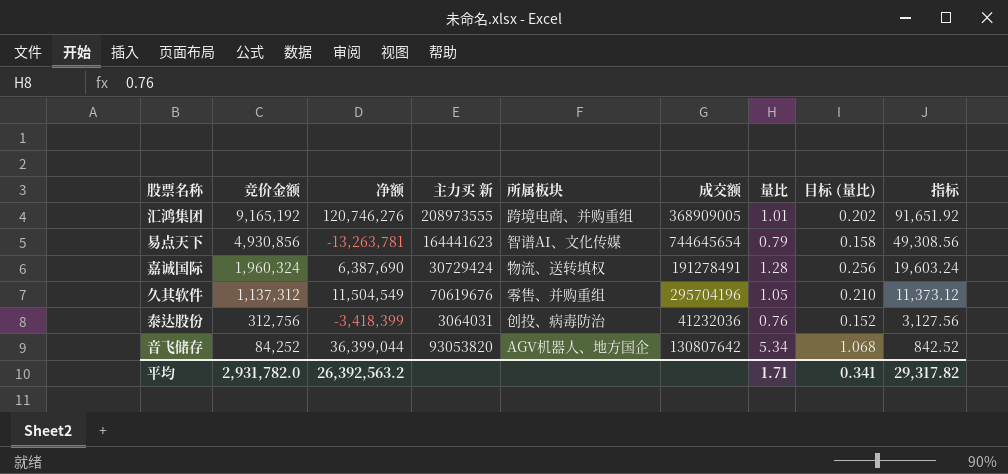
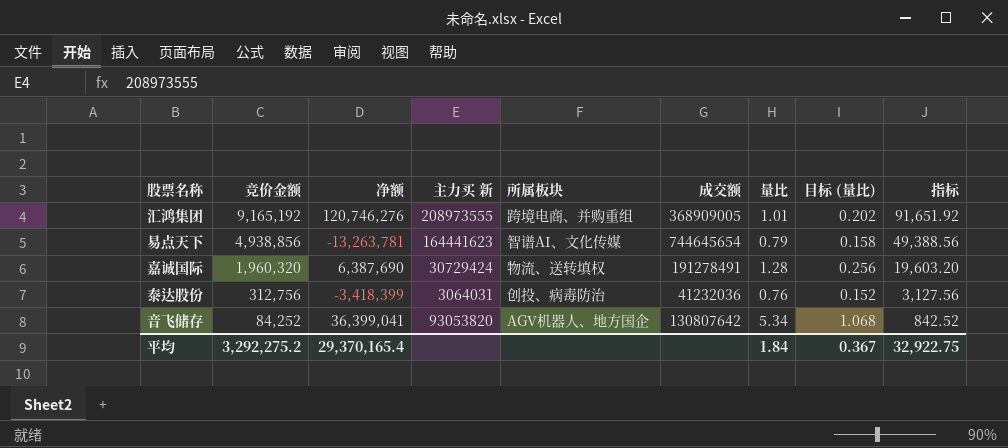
row 久其软件: 1,137,312 | 11,504,549 | 70619676 | 零售、并购重组 | 295704196 | 1.05 | 0.210 | 11,373.12 -> none
易点天下 | 竞价金额: 4,930,856 -> 4,938,856
易点天下 | 指标: 49,308.56 -> 49,388.56
嘉诚国际 | 竞价金额: 1,960,324 -> 1,960,320
嘉诚国际 | 指标: 19,603.24 -> 19,603.20
音飞储存 | 净额: 36,399,044 -> 36,399,041
平均 | 竞价金额: 2,931,782.0 -> 3,292,275.2
平均 | 净额: 26,392,563.2 -> 29,370,165.4
平均 | 量比: 1.71 -> 1.84
平均 | 目标 (量比): 0.341 -> 0.367
平均 | 指标: 29,317.82 -> 32,922.75

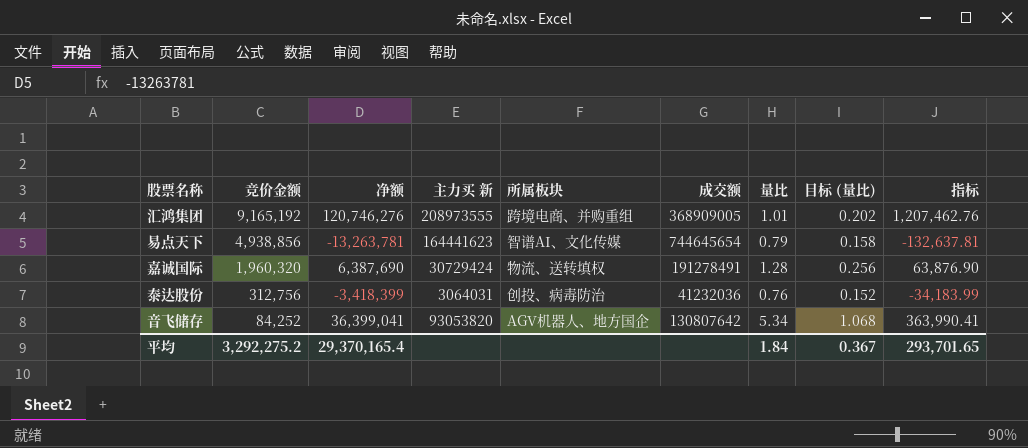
column 指标 | formula: [竞价金额] * 0.01 -> [净额] * 0.01
平均 | 指标: 32,922.75 -> 293,701.65

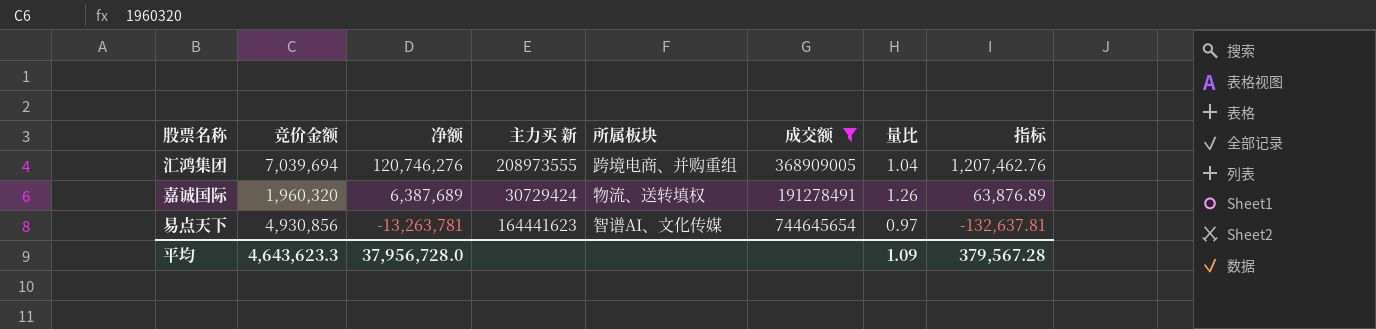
filter: none -> 成交额 >= 191278491
row order: 竞价金额 descending -> 净额 descending
column 目标 (量比) | formula: [量比] * 0.2 -> none
汇鸿集团 | 竞价金额: 9,165,192 -> 7,039,694
汇鸿集团 | 量比: 1.01 -> 1.04
嘉诚国际 | 净额: 6,387,690 -> 6,387,689
嘉诚国际 | 量比: 1.28 -> 1.26
嘉诚国际 | 指标: 63,876.90 -> 63,876.89
易点天下 | 竞价金额: 4,938,856 -> 4,930,856
易点天下 | 量比: 0.79 -> 0.97
平均 | 竞价金额: 3,292,275.2 -> 4,643,623.3
平均 | 净额: 29,370,165.4 -> 37,956,728.0
平均 | 量比: 1.84 -> 1.09
平均 | 指标: 293,701.65 -> 379,567.28

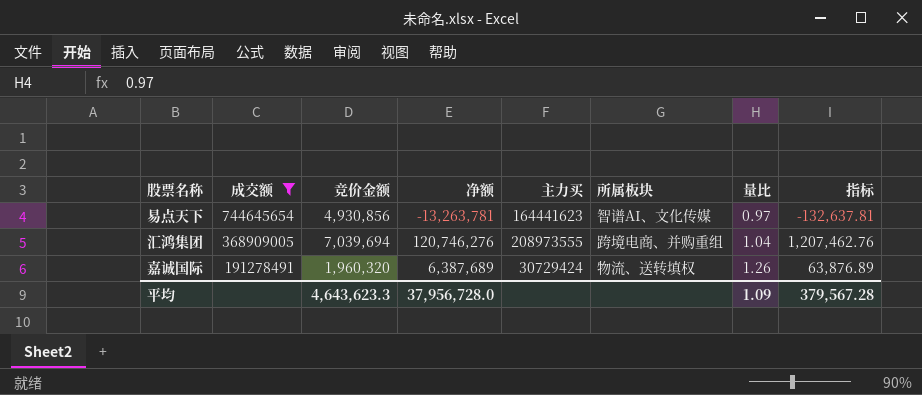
row order: 净额 descending -> 成交额 descending
column 成交额 | position: 6 -> 2
column name: 主力买 新 -> 主力买

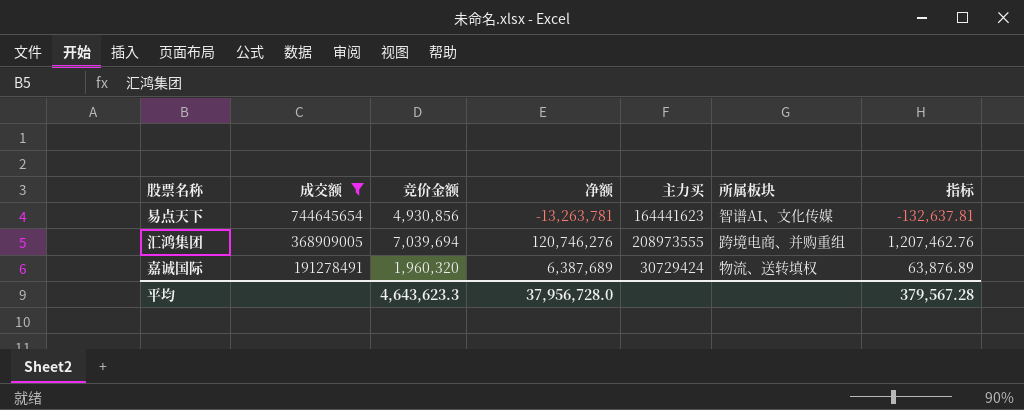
column 量比 | position: 7 -> none

